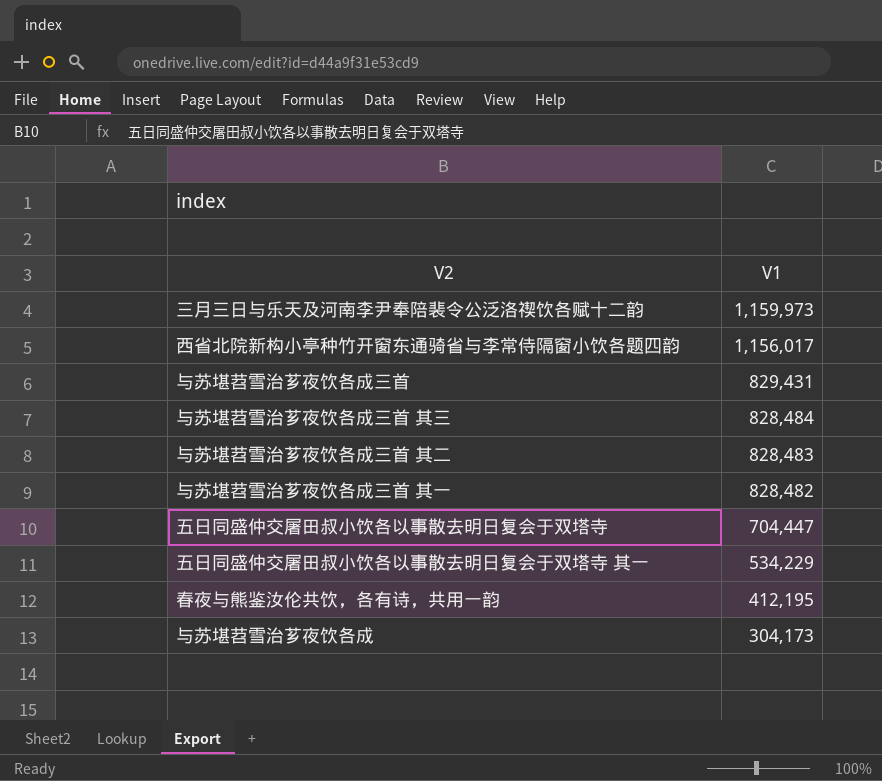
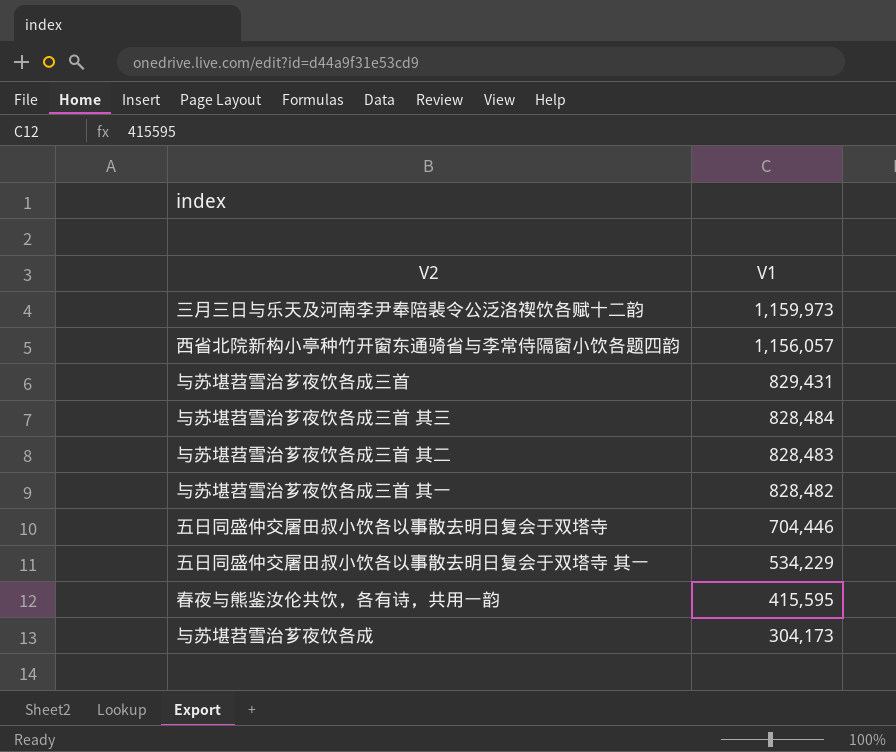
西省北院新构小亭种竹开窗东通骑省与李常侍隔窗小饮各题四韵 | V1: 1,156,017 -> 1,156,057
五日同盛仲交屠田叔小饮各以事散去明日复会于双塔寺 | V1: 704,447 -> 704,446
春夜与熊鉴汝伦共饮，各有诗，共用一韵 | V1: 412,195 -> 415,595

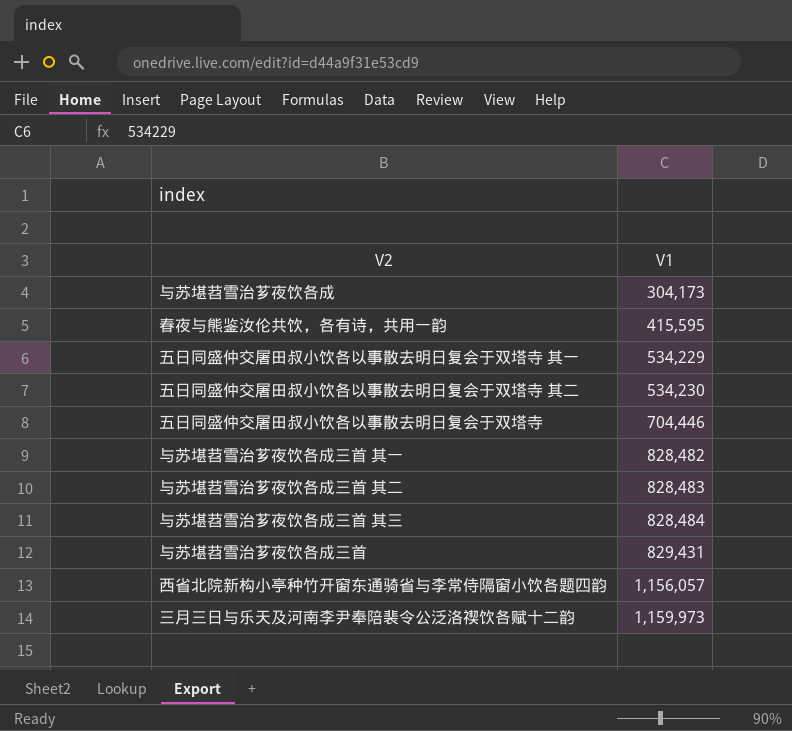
row order: V1 descending -> V1 ascending
row 五日同盛仲交屠田叔小饮各以事散去明日复会于双塔寺 其二: none -> 534,230

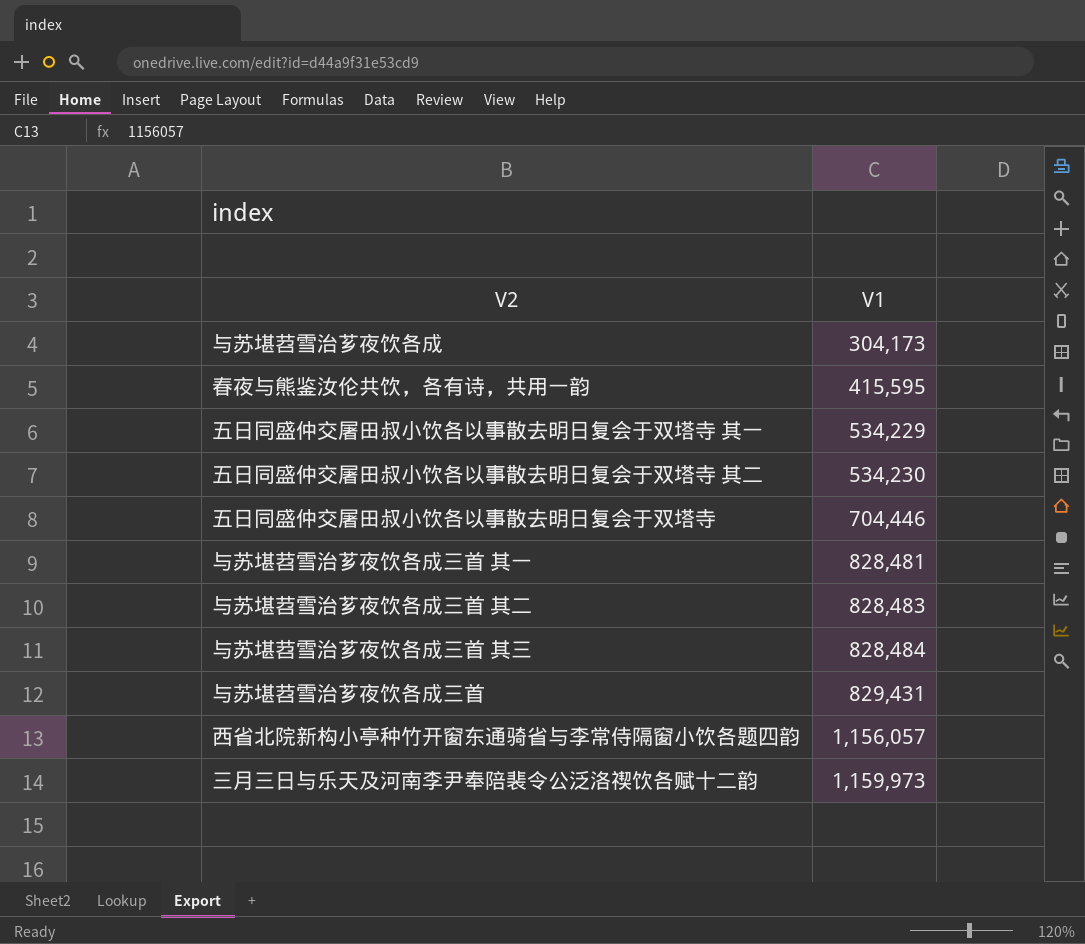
与苏堪苕雪治芗夜饮各成三首 其一 | V1: 828,482 -> 828,481

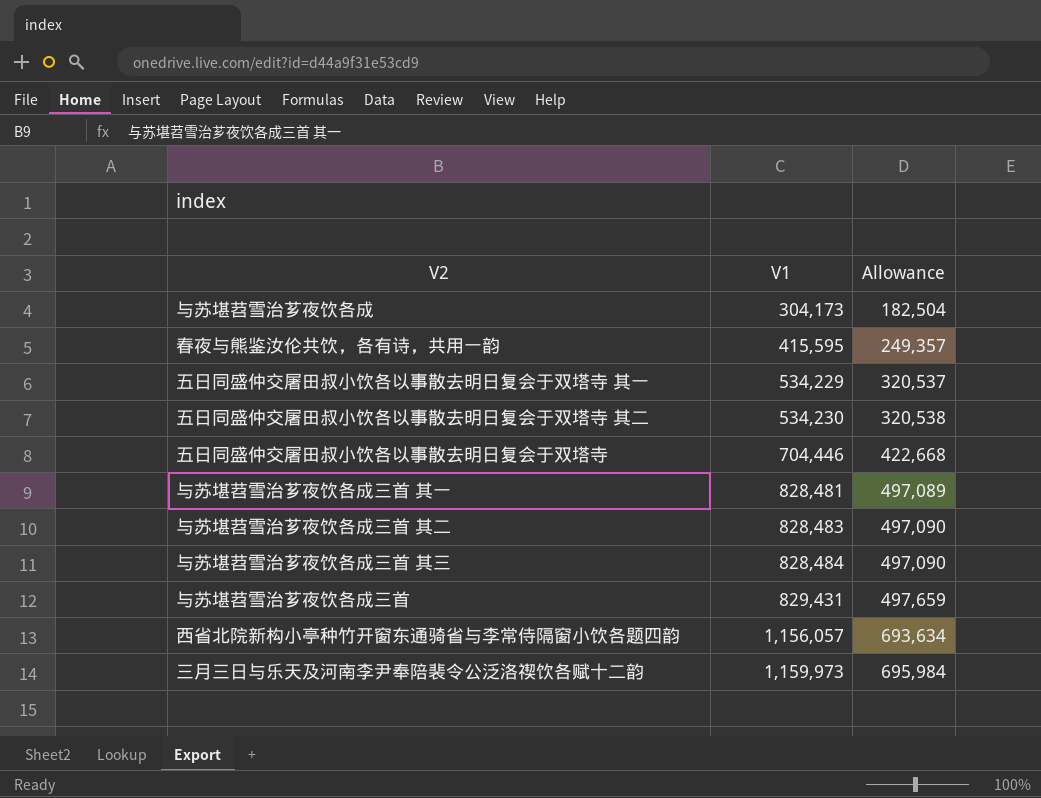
column Allowance | formula: none -> [V1] * 0.6

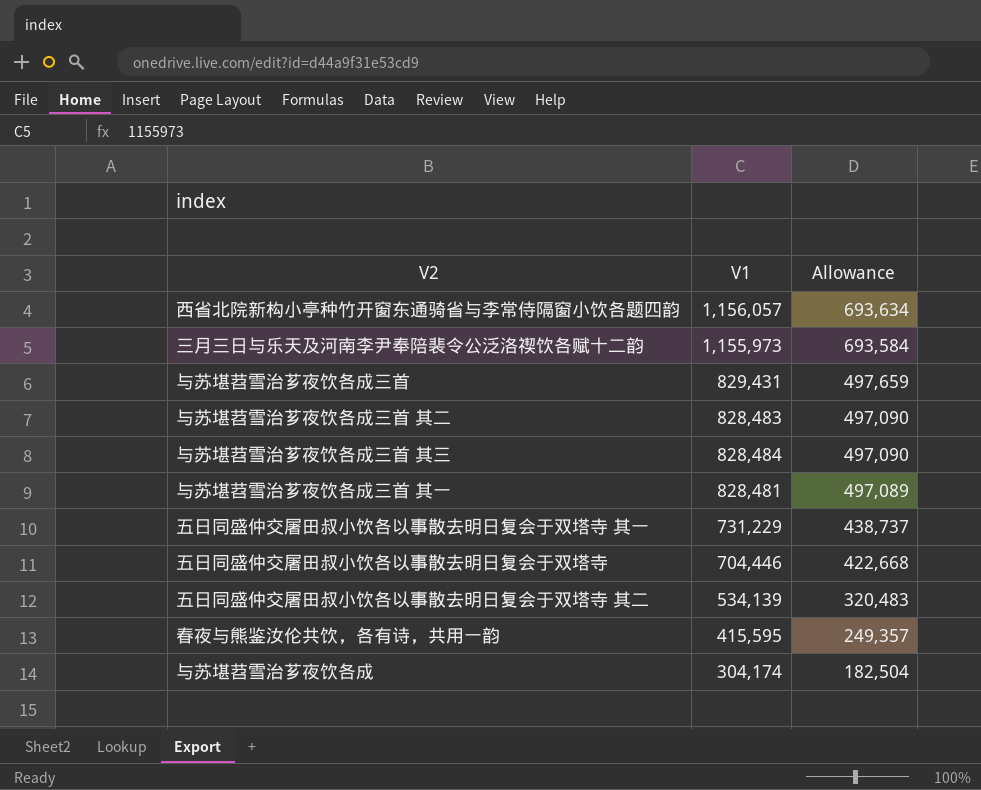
row order: V1 ascending -> Allowance descending
三月三日与乐天及河南李尹奉陪裴令公泛洛禊饮各赋十二韵 | V1: 1,159,973 -> 1,155,973
三月三日与乐天及河南李尹奉陪裴令公泛洛禊饮各赋十二韵 | Allowance: 695,984 -> 693,584
五日同盛仲交屠田叔小饮各以事散去明日复会于双塔寺 其一 | V1: 534,229 -> 731,229
五日同盛仲交屠田叔小饮各以事散去明日复会于双塔寺 其一 | Allowance: 320,537 -> 438,737
五日同盛仲交屠田叔小饮各以事散去明日复会于双塔寺 其二 | V1: 534,230 -> 534,139
五日同盛仲交屠田叔小饮各以事散去明日复会于双塔寺 其二 | Allowance: 320,538 -> 320,483
与苏堪苕雪治芗夜饮各成 | V1: 304,173 -> 304,174

